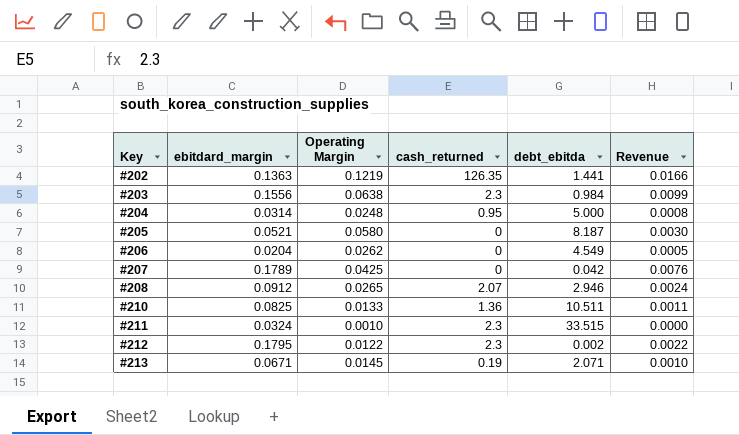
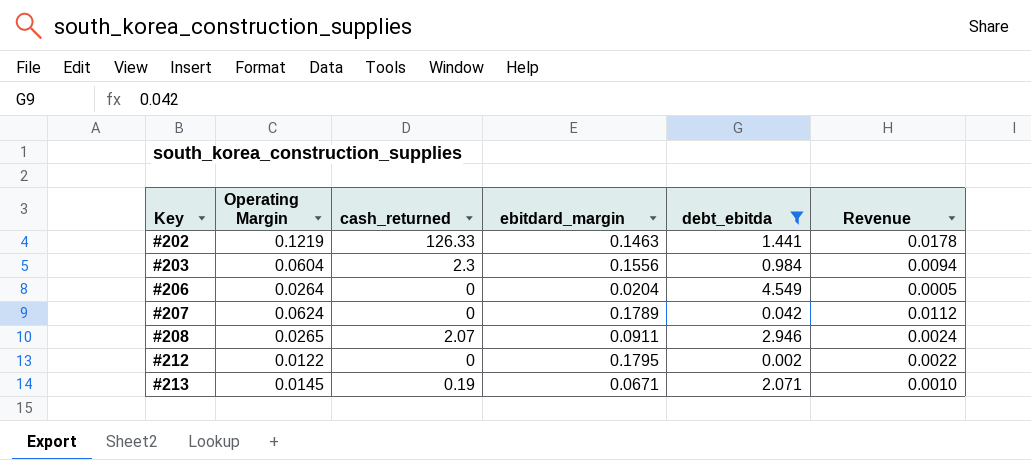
filter: none -> debt_ebitda <= 4.549
column ebitdard_margin | position: 2 -> 4
#202 | cash_returned: 126.35 -> 126.33
#202 | ebitdard_margin: 0.1363 -> 0.1463
#202 | Revenue: 0.0166 -> 0.0178
#203 | Operating Margin: 0.0638 -> 0.0604
#203 | Revenue: 0.0099 -> 0.0094
#206 | Operating Margin: 0.0262 -> 0.0264
#207 | Operating Margin: 0.0425 -> 0.0624
#207 | Revenue: 0.0076 -> 0.0112
#208 | ebitdard_margin: 0.0912 -> 0.0911
#212 | cash_returned: 2.3 -> 0

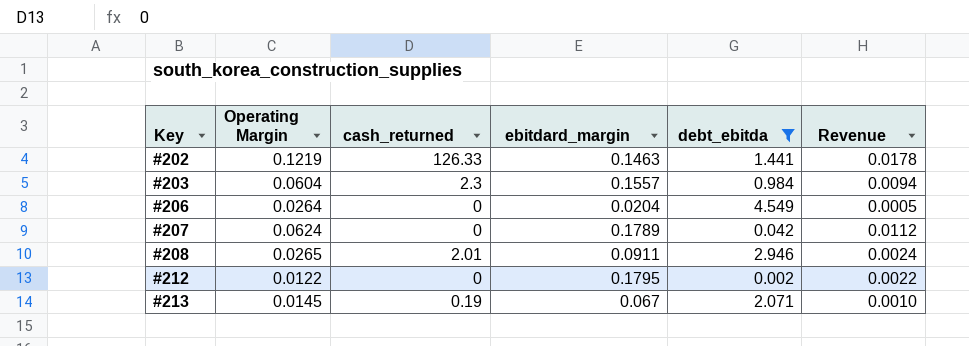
#203 | ebitdard_margin: 0.1556 -> 0.1557
#208 | cash_returned: 2.07 -> 2.01
#213 | ebitdard_margin: 0.0671 -> 0.067

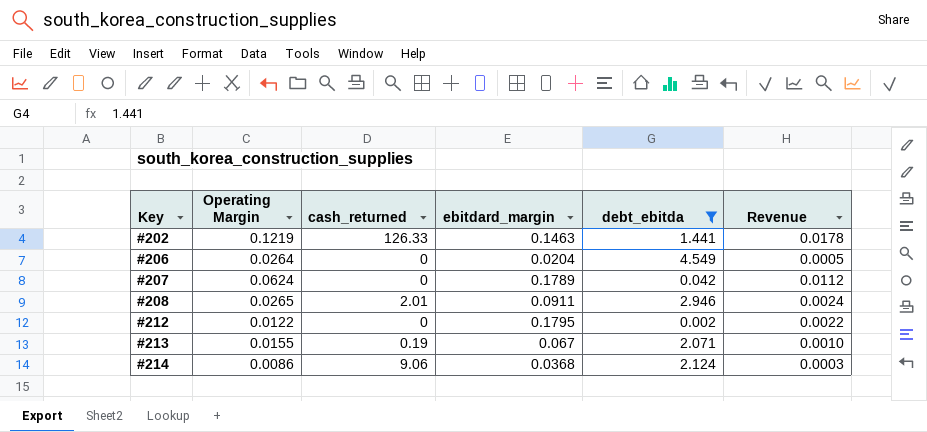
row #203: 0.0604 | 2.3 | 0.1557 | 0.984 | 0.0094 -> none
#213 | Operating Margin: 0.0145 -> 0.0155
row #214: none -> 0.0086 | 9.06 | 0.0368 | 2.124 | 0.0003

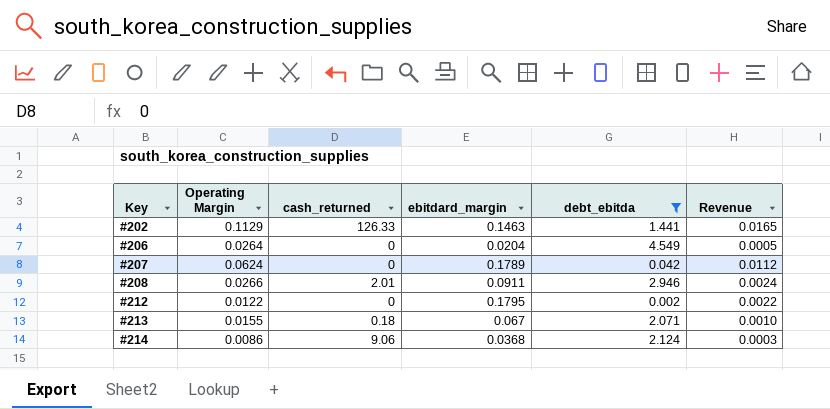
#202 | Operating Margin: 0.1219 -> 0.1129
#202 | Revenue: 0.0178 -> 0.0165
#208 | Operating Margin: 0.0265 -> 0.0266
#213 | cash_returned: 0.19 -> 0.18

